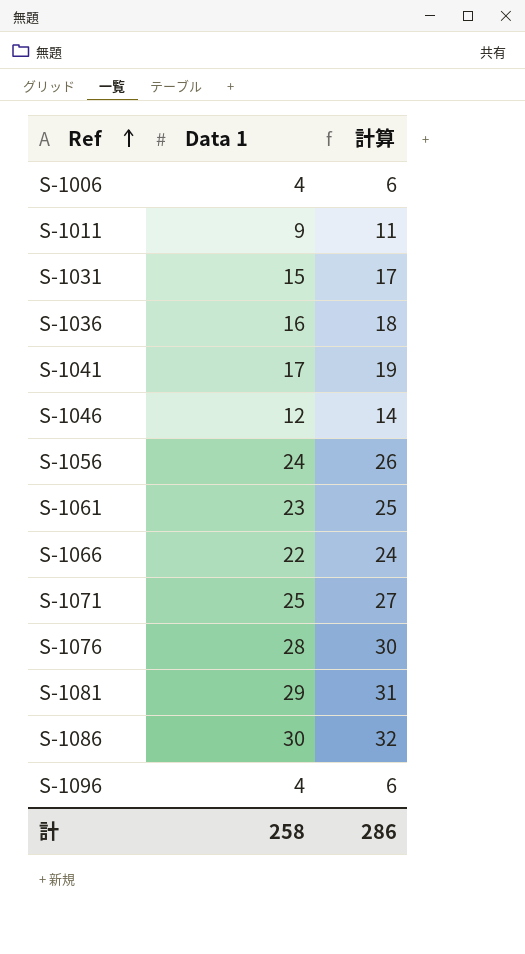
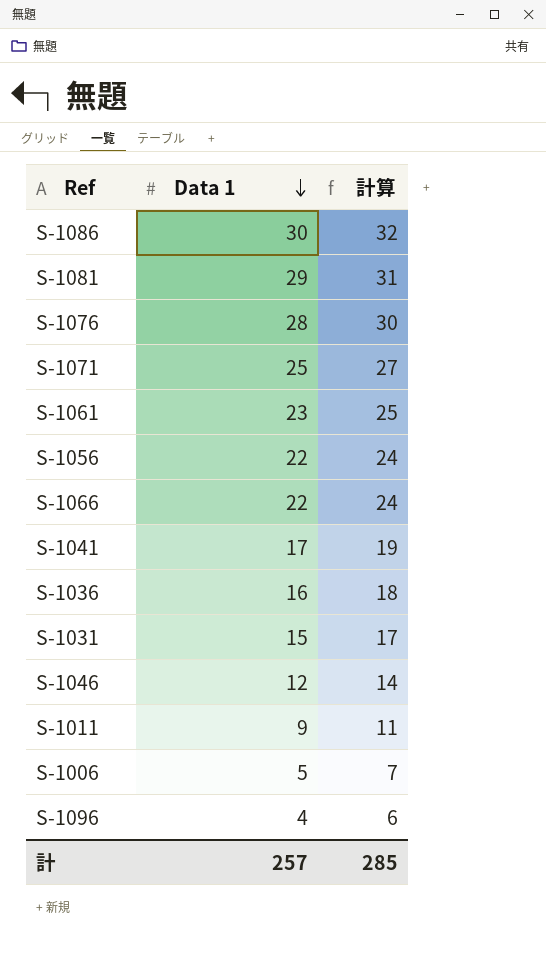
row order: Ref ascending -> Data 1 descending
S-1056 | Data 1: 24 -> 22
S-1056 | 計算: 26 -> 24
S-1006 | Data 1: 4 -> 5
S-1006 | 計算: 6 -> 7
計 | Data 1: 258 -> 257
計 | 計算: 286 -> 285

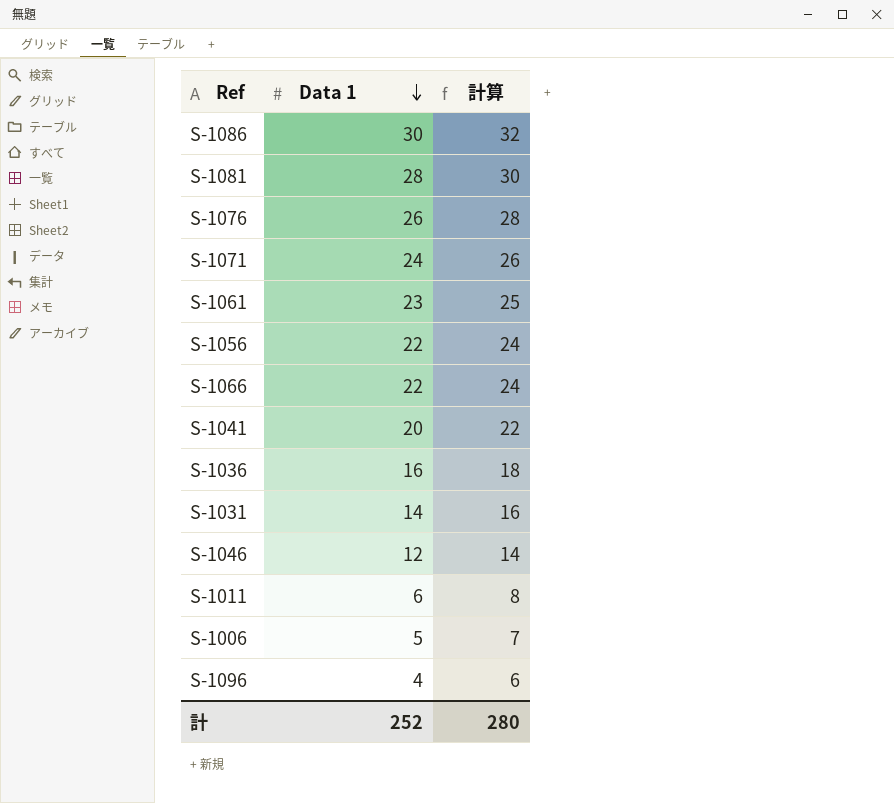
S-1081 | Data 1: 29 -> 28
S-1081 | 計算: 31 -> 30
S-1076 | Data 1: 28 -> 26
S-1076 | 計算: 30 -> 28
S-1071 | Data 1: 25 -> 24
S-1071 | 計算: 27 -> 26
S-1041 | Data 1: 17 -> 20
S-1041 | 計算: 19 -> 22
S-1031 | Data 1: 15 -> 14
S-1031 | 計算: 17 -> 16
S-1011 | Data 1: 9 -> 6
S-1011 | 計算: 11 -> 8
計 | Data 1: 257 -> 252
計 | 計算: 285 -> 280

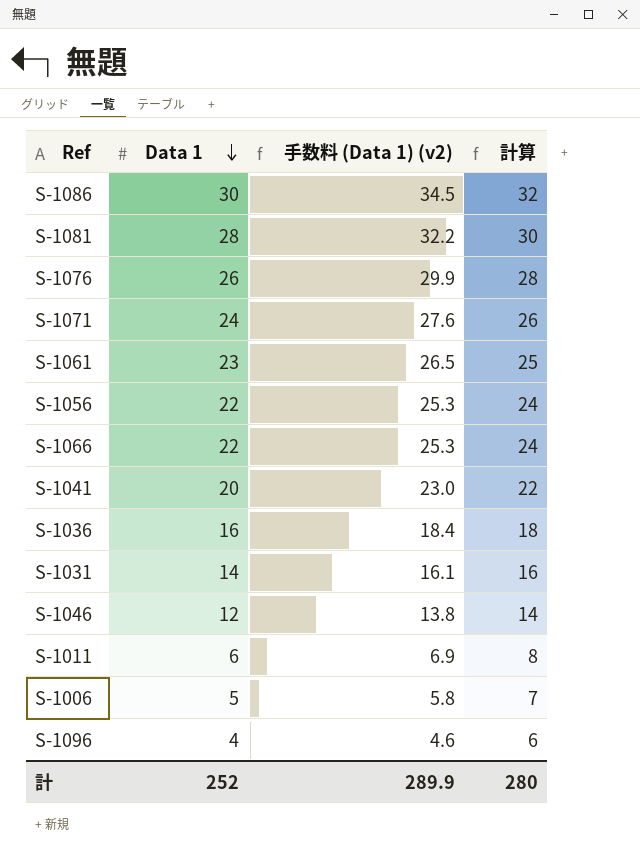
column 手数料 (Data 1) (v2) | formula: none -> [Data 1] * 1.15

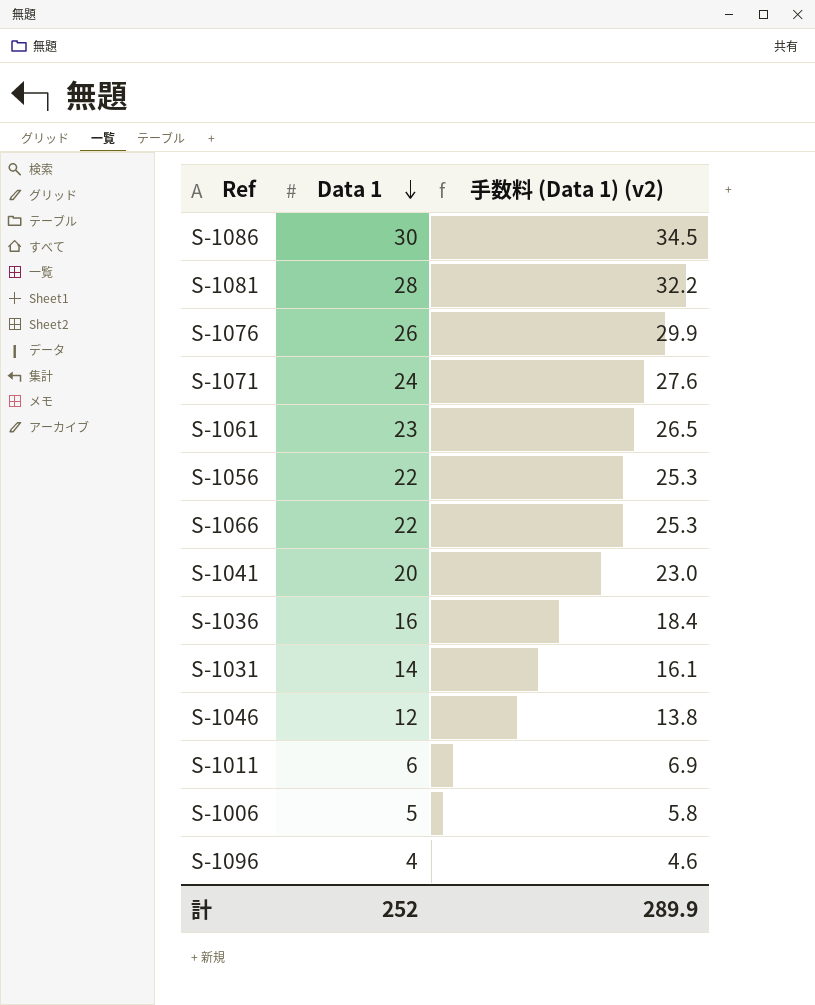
column 計算 | formula: [Data 1] + 2 -> none

